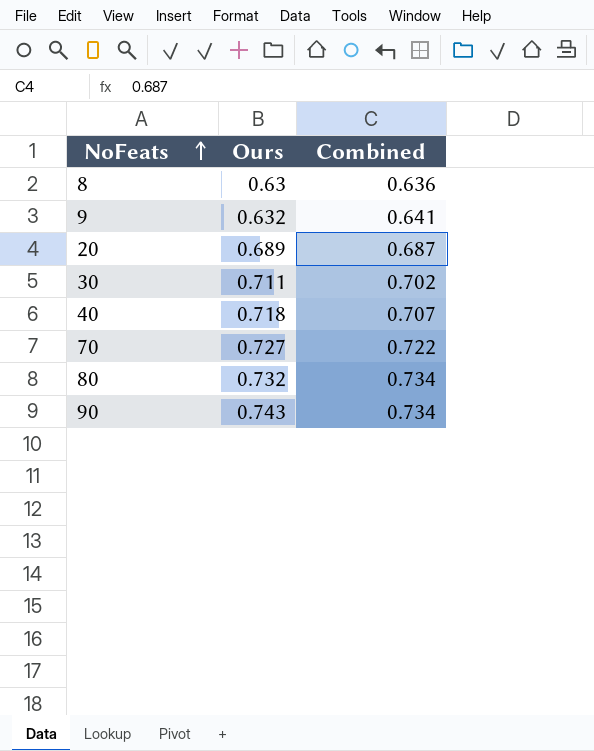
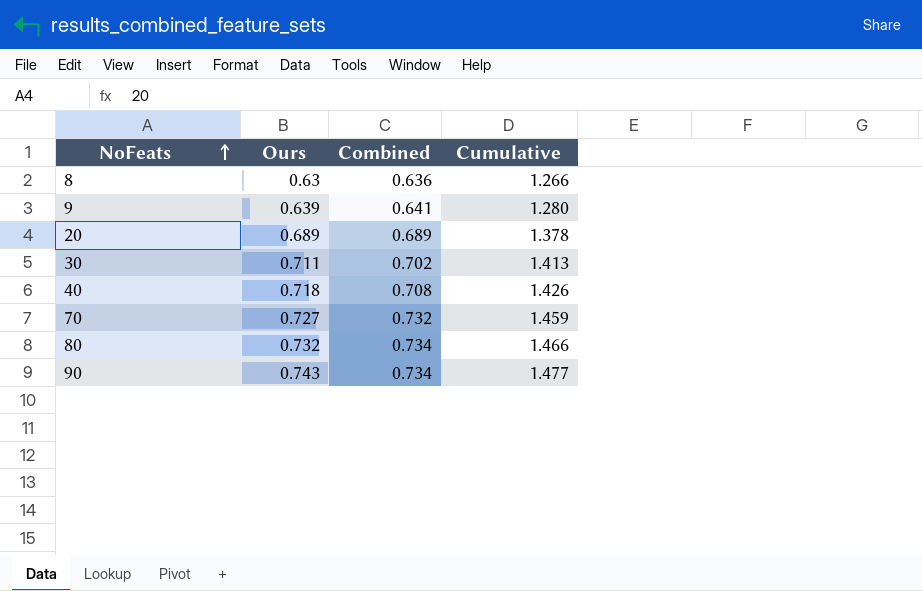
column Cumulative | formula: none -> [Ours] + [Combined]
9 | Ours: 0.632 -> 0.639
20 | Combined: 0.687 -> 0.689
40 | Combined: 0.707 -> 0.708
70 | Combined: 0.722 -> 0.732

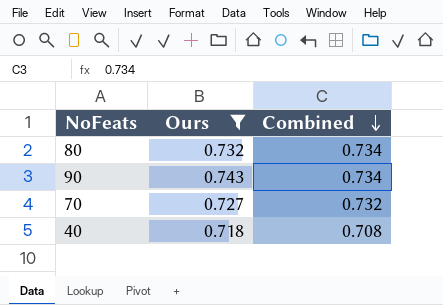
filter: none -> Ours >= 0.718
row order: NoFeats ascending -> Combined descending
column Cumulative | formula: [Ours] + [Combined] -> none

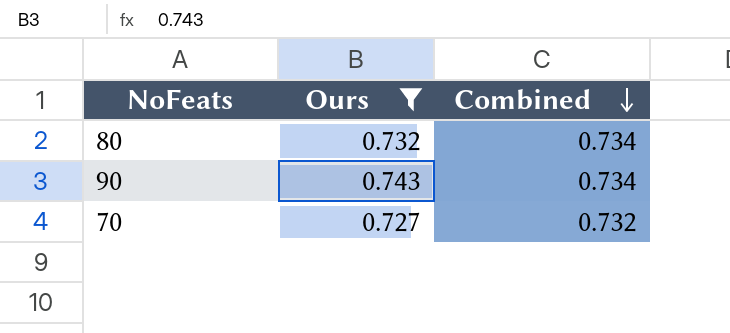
row 40: 0.718 | 0.708 -> none

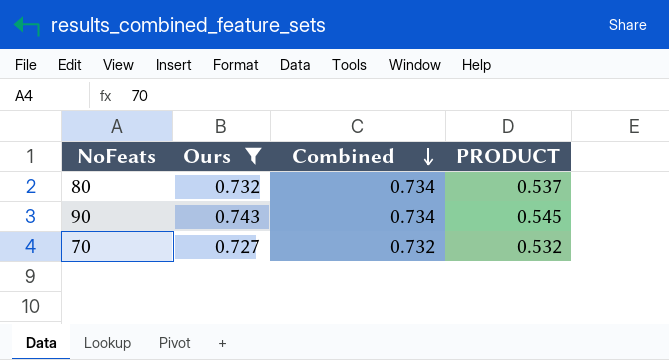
column PRODUCT | formula: none -> [Ours] * [Combined]

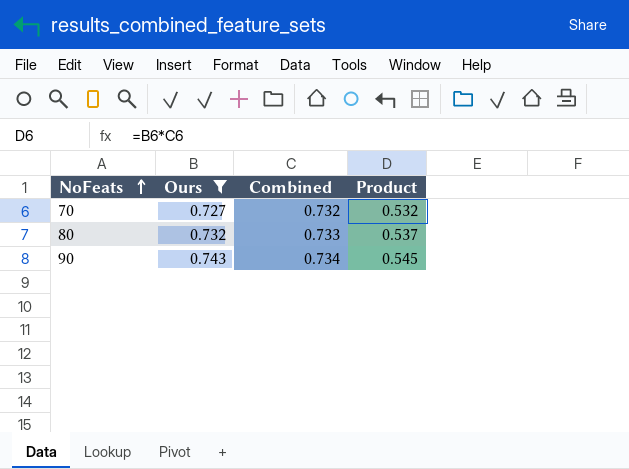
row order: Combined descending -> NoFeats ascending
column name: PRODUCT -> Product
80 | Combined: 0.734 -> 0.733

